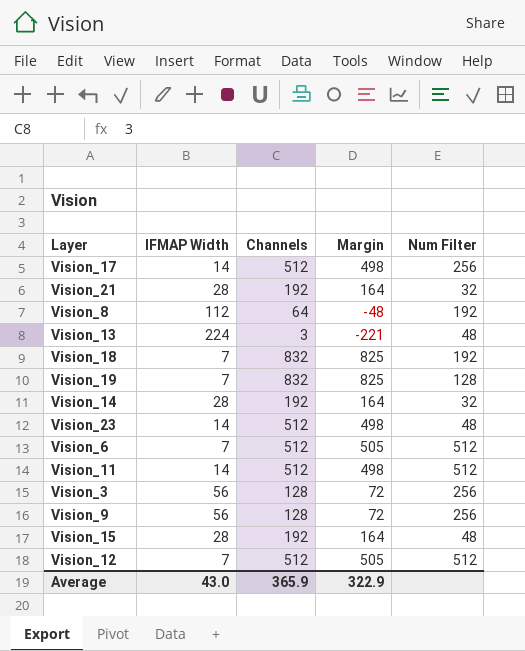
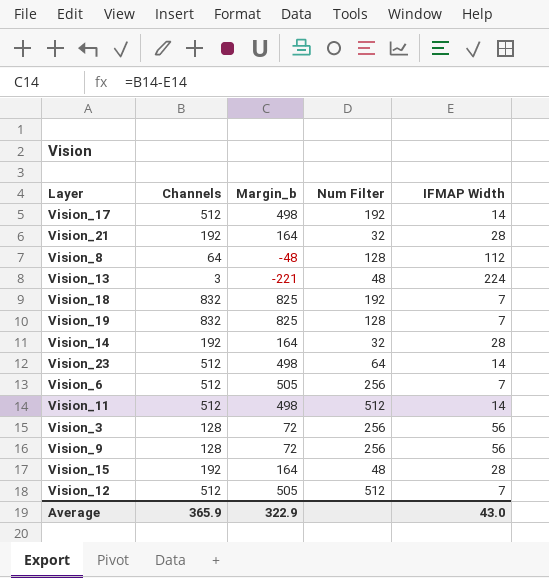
column name: Margin -> Margin_b
column IFMAP Width | position: 2 -> 5
Vision_17 | Num Filter: 256 -> 192
Vision_8 | Num Filter: 192 -> 128
Vision_23 | Num Filter: 48 -> 64
Vision_6 | Num Filter: 512 -> 256

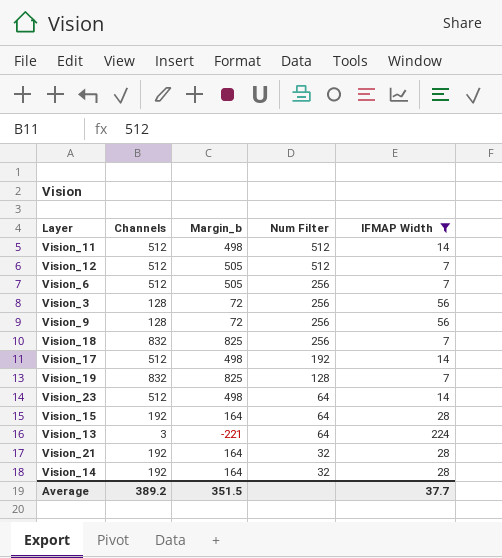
filter: none -> IFMAP Width != 112
row order: none -> Num Filter descending
Vision_18 | Num Filter: 192 -> 256
Vision_15 | Num Filter: 48 -> 64
Vision_13 | Num Filter: 48 -> 64
Average | Channels: 365.9 -> 389.2
Average | Margin_b: 322.9 -> 351.5
Average | IFMAP Width: 43.0 -> 37.7

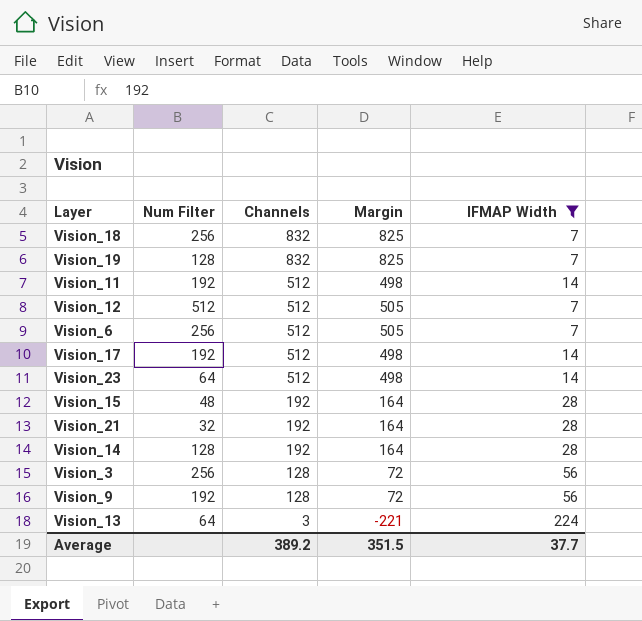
row order: Num Filter descending -> Channels descending
column Num Filter | position: 4 -> 2
column name: Margin_b -> Margin
Vision_11 | Num Filter: 512 -> 192
Vision_15 | Num Filter: 64 -> 48
Vision_14 | Num Filter: 32 -> 128
Vision_9 | Num Filter: 256 -> 192

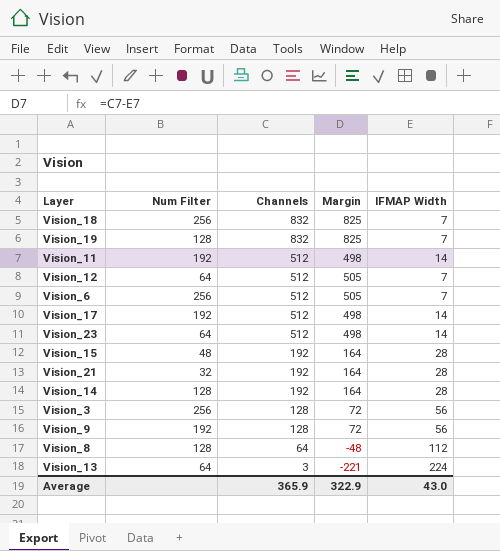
filter: IFMAP Width != 112 -> none
Vision_12 | Num Filter: 512 -> 64
Average | Channels: 389.2 -> 365.9
Average | Margin: 351.5 -> 322.9
Average | IFMAP Width: 37.7 -> 43.0

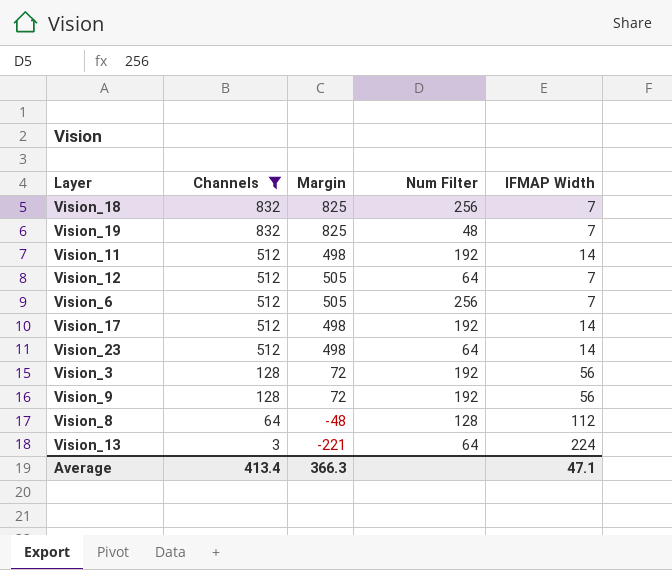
filter: none -> Channels != 192
column Num Filter | position: 2 -> 4
Vision_19 | Num Filter: 128 -> 48
Vision_3 | Num Filter: 256 -> 192
Average | Channels: 365.9 -> 413.4
Average | Margin: 322.9 -> 366.3
Average | IFMAP Width: 43.0 -> 47.1

